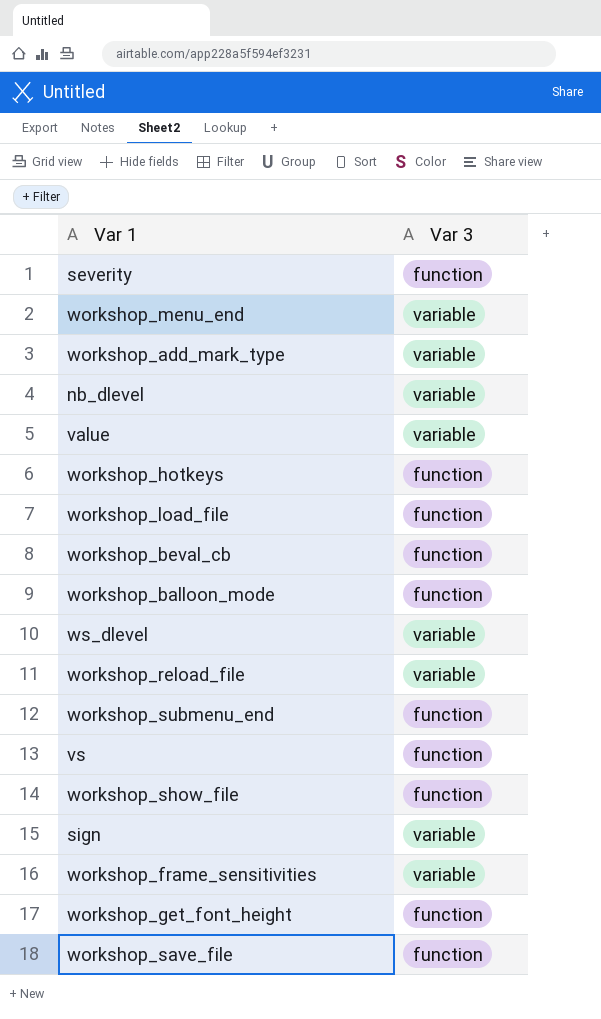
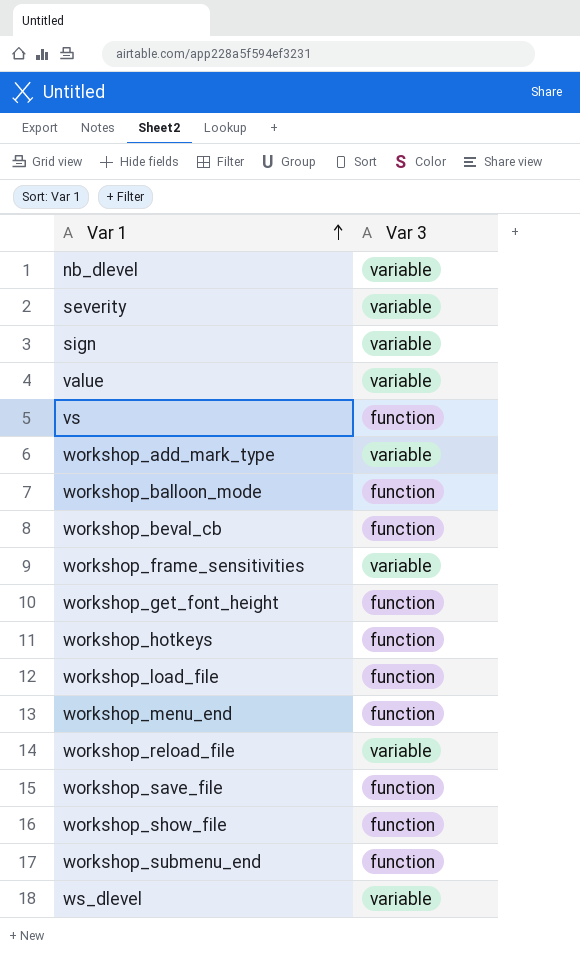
row order: none -> Var 1 ascending
severity | Var 3: function -> variable
workshop_menu_end | Var 3: variable -> function

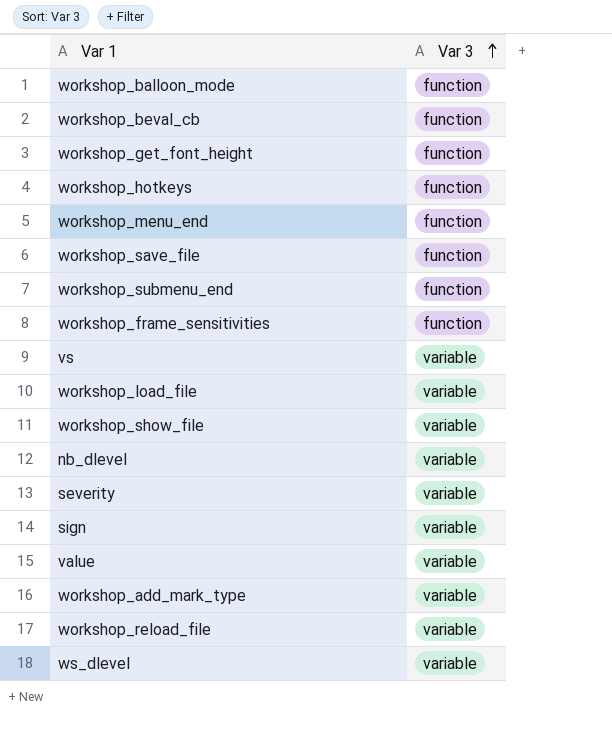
row order: Var 1 ascending -> Var 3 ascending
workshop_frame_sensitivities | Var 3: variable -> function
vs | Var 3: function -> variable
workshop_load_file | Var 3: function -> variable
workshop_show_file | Var 3: function -> variable

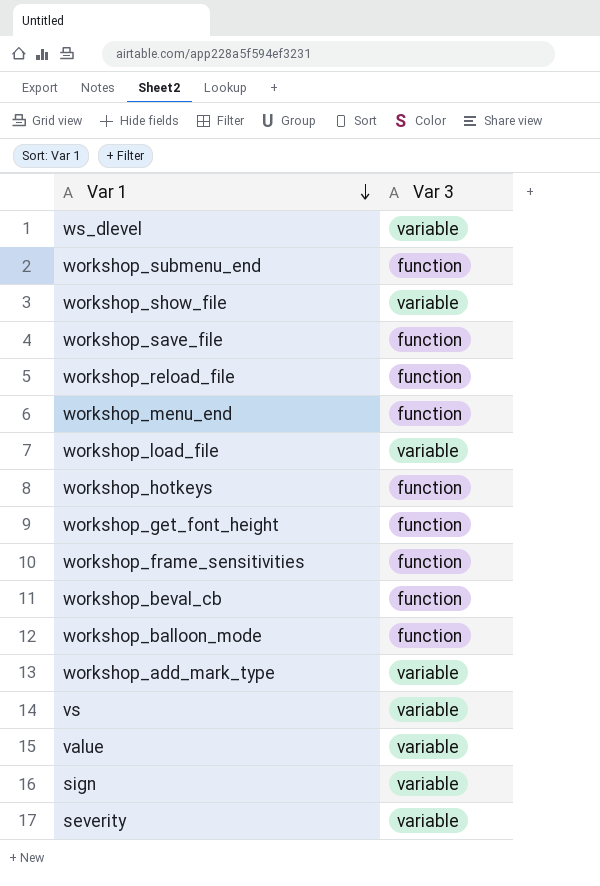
row order: Var 3 ascending -> Var 1 descending
row nb_dlevel: variable -> none
workshop_reload_file | Var 3: variable -> function

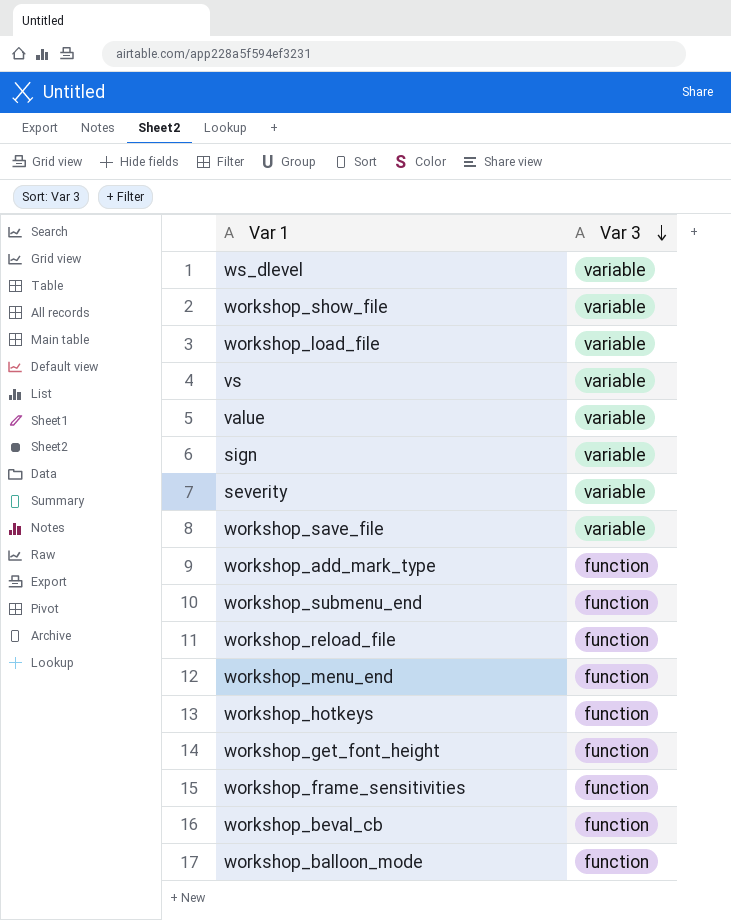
row order: Var 1 descending -> Var 3 descending
workshop_save_file | Var 3: function -> variable
workshop_add_mark_type | Var 3: variable -> function

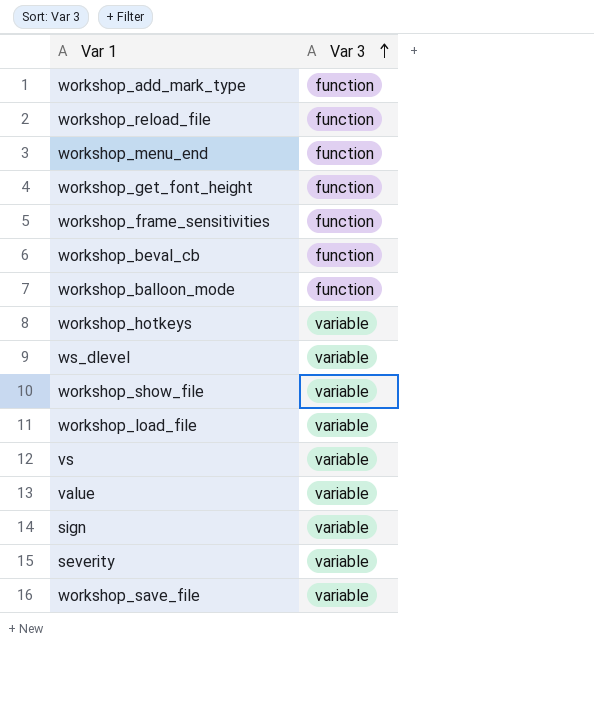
row order: Var 3 descending -> Var 3 ascending
row workshop_submenu_end: function -> none
workshop_hotkeys | Var 3: function -> variable

